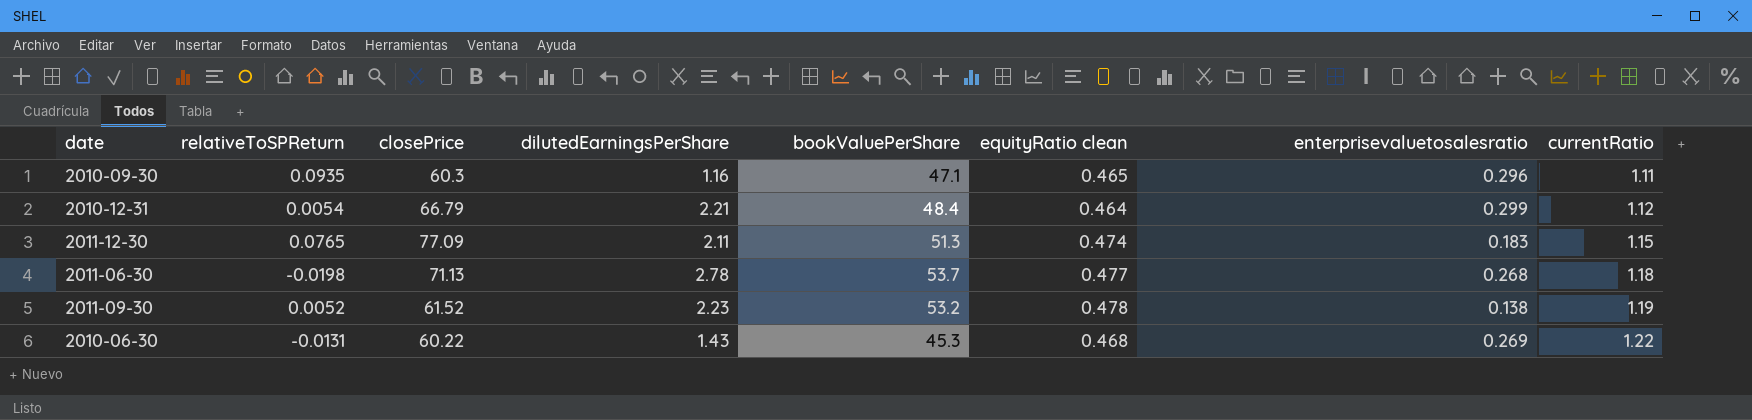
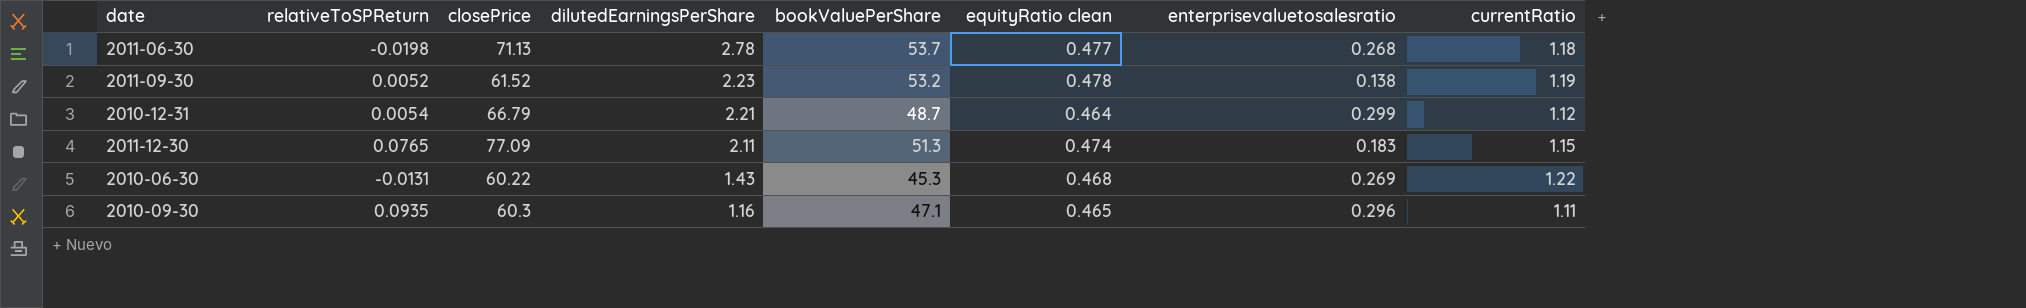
row order: currentRatio ascending -> dilutedEarningsPerShare descending
2010-12-31 | bookValuePerShare: 48.4 -> 48.7

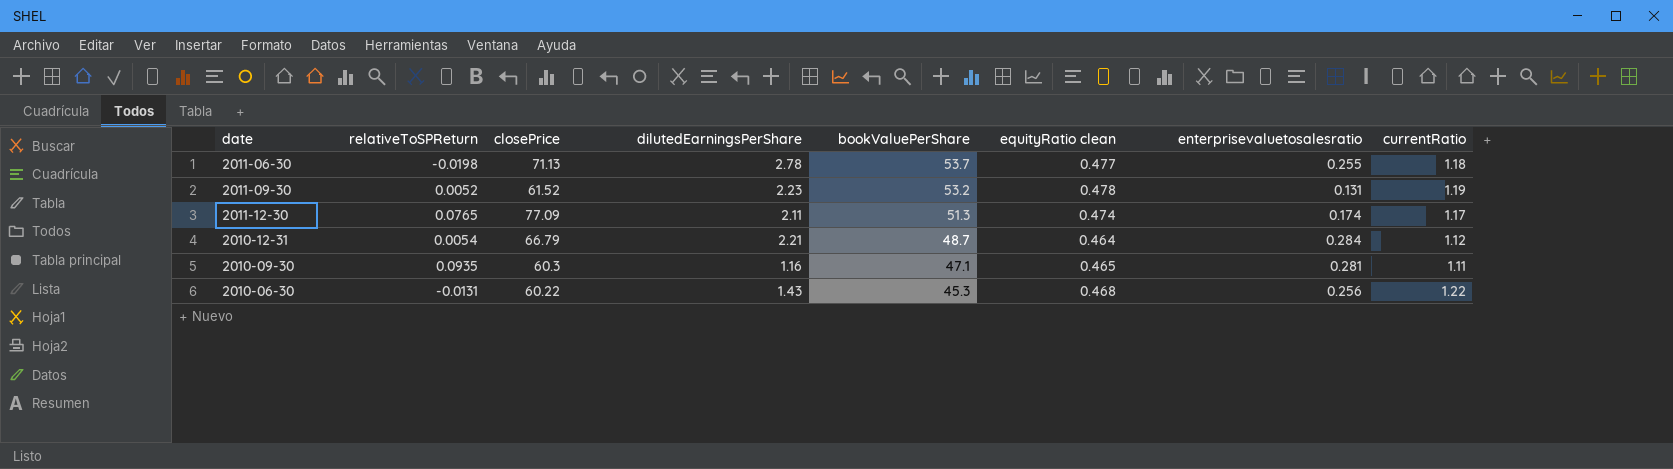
row order: dilutedEarningsPerShare descending -> bookValuePerShare descending
2011-06-30 | enterprisevaluetosalesratio: 0.268 -> 0.255
2011-09-30 | enterprisevaluetosalesratio: 0.138 -> 0.131
2011-12-30 | enterprisevaluetosalesratio: 0.183 -> 0.174
2011-12-30 | currentRatio: 1.15 -> 1.17
2010-12-31 | enterprisevaluetosalesratio: 0.299 -> 0.284
2010-09-30 | enterprisevaluetosalesratio: 0.296 -> 0.281
2010-06-30 | enterprisevaluetosalesratio: 0.269 -> 0.256

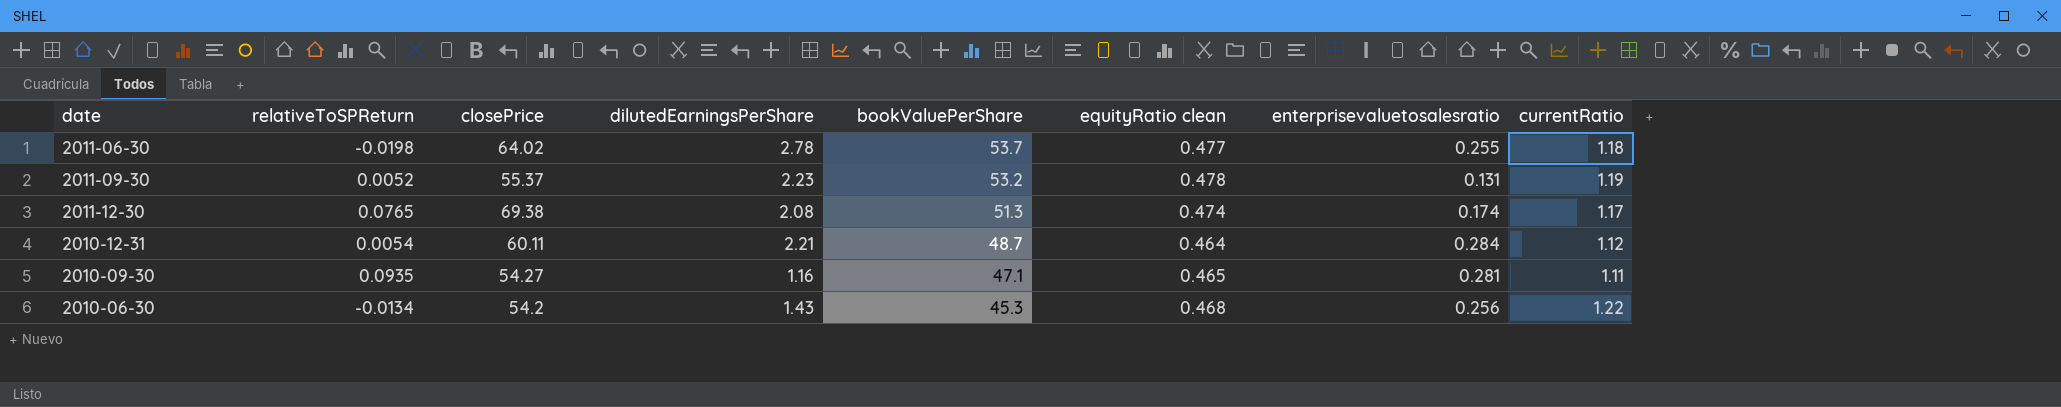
2011-06-30 | closePrice: 71.13 -> 64.02
2011-09-30 | closePrice: 61.52 -> 55.37
2011-12-30 | closePrice: 77.09 -> 69.38
2011-12-30 | dilutedEarningsPerShare: 2.11 -> 2.08
2010-12-31 | closePrice: 66.79 -> 60.11
2010-09-30 | closePrice: 60.3 -> 54.27
2010-06-30 | relativeToSPReturn: -0.0131 -> -0.0134
2010-06-30 | closePrice: 60.22 -> 54.2

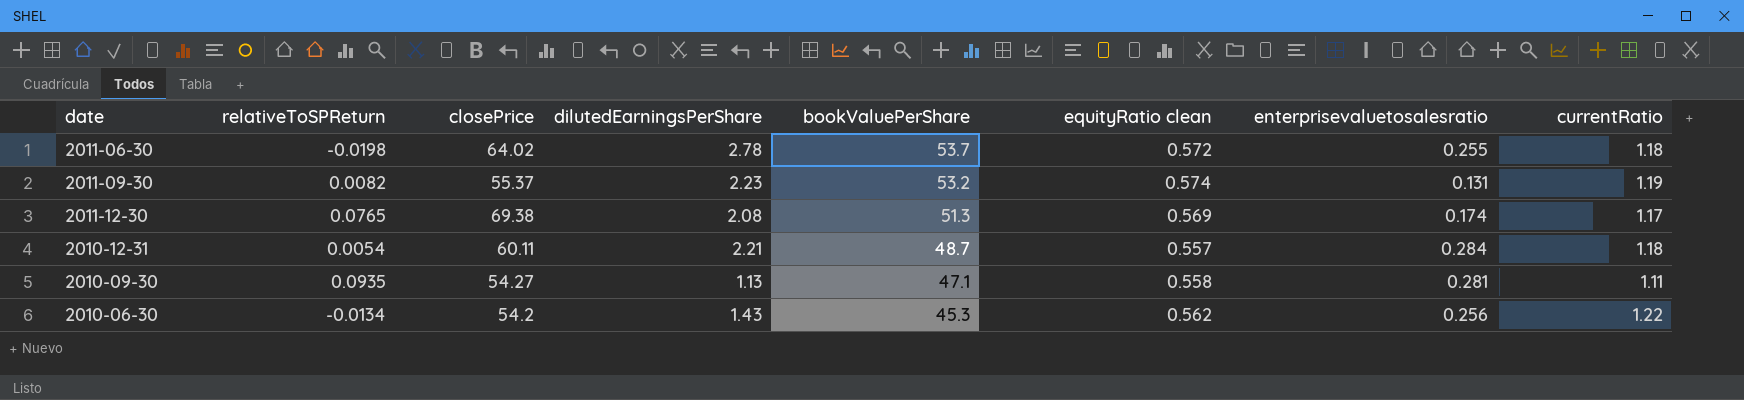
2011-06-30 | equityRatio clean: 0.477 -> 0.572
2011-09-30 | relativeToSPReturn: 0.0052 -> 0.0082
2011-09-30 | equityRatio clean: 0.478 -> 0.574
2011-12-30 | equityRatio clean: 0.474 -> 0.569
2010-12-31 | equityRatio clean: 0.464 -> 0.557
2010-12-31 | currentRatio: 1.12 -> 1.18
2010-09-30 | dilutedEarningsPerShare: 1.16 -> 1.13
2010-09-30 | equityRatio clean: 0.465 -> 0.558
2010-06-30 | equityRatio clean: 0.468 -> 0.562

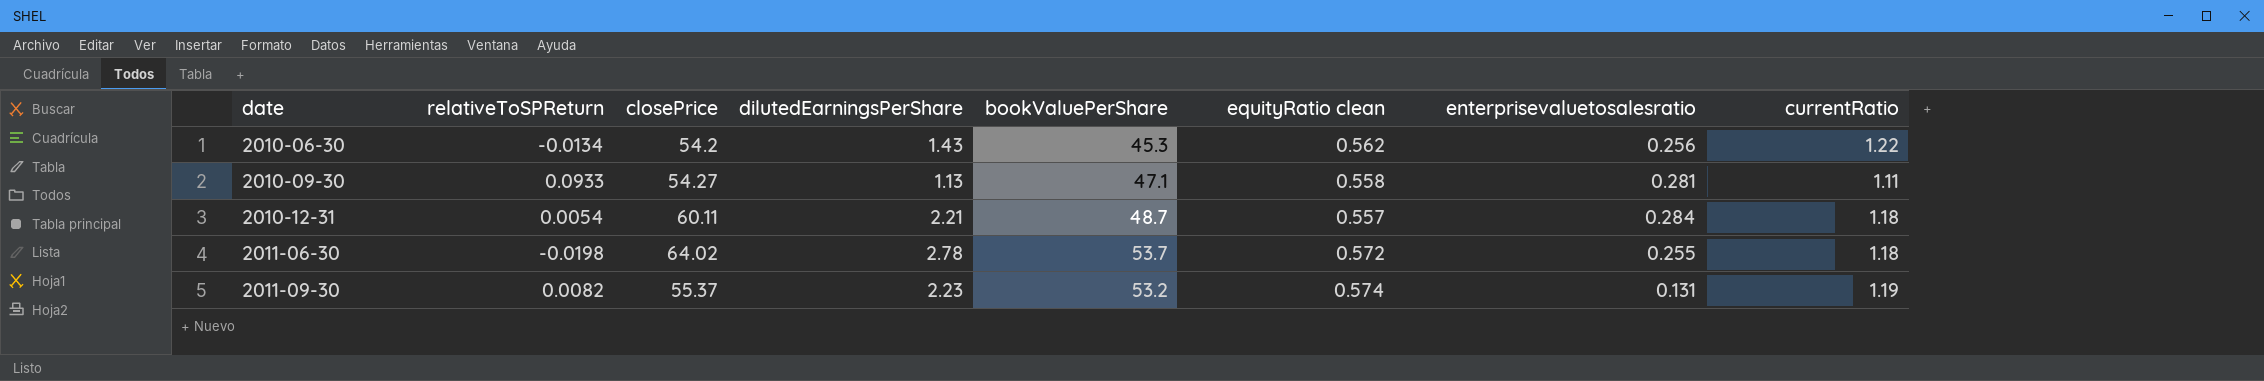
row order: bookValuePerShare descending -> date ascending
row 2011-12-30: 0.0765 | 69.38 | 2.08 | 51.3 | 0.569 | 0.174 | 1.17 -> none
2010-09-30 | relativeToSPReturn: 0.0935 -> 0.0933

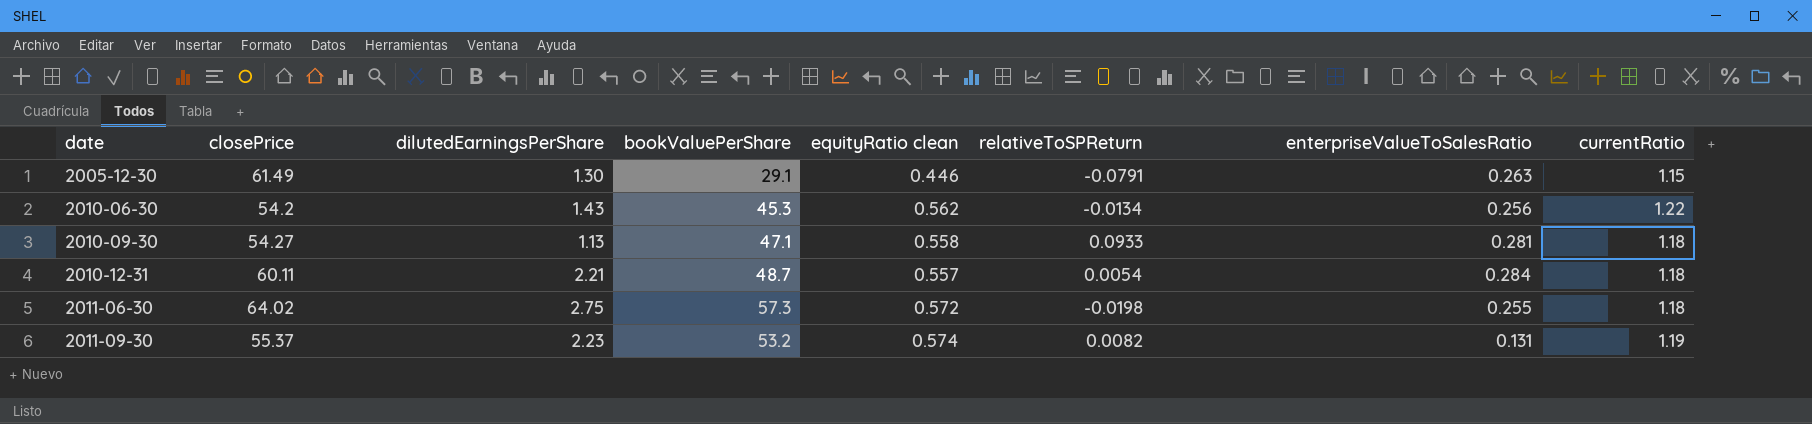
column relativeToSPReturn | position: 2 -> 6
column name: enterprisevaluetosalesratio -> enterpriseValueToSalesRatio
row 2005-12-30: none -> 61.49 | 1.30 | 29.1 | 0.446 | -0.0791 | 0.263 | 1.15
2010-09-30 | currentRatio: 1.11 -> 1.18
2011-06-30 | dilutedEarningsPerShare: 2.78 -> 2.75
2011-06-30 | bookValuePerShare: 53.7 -> 57.3

